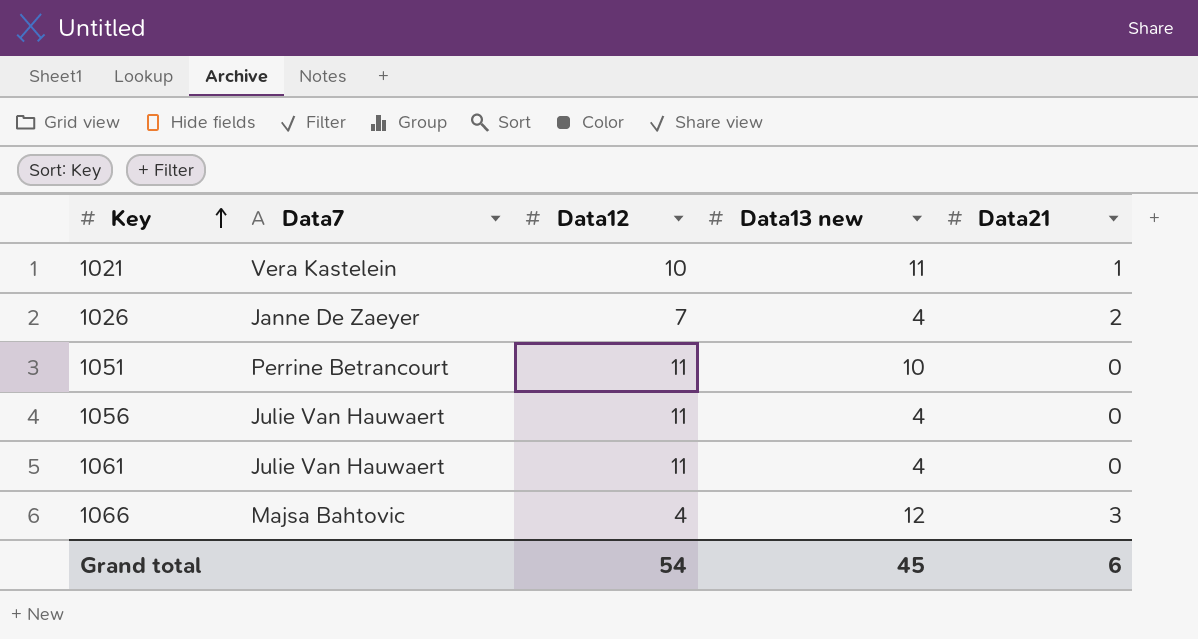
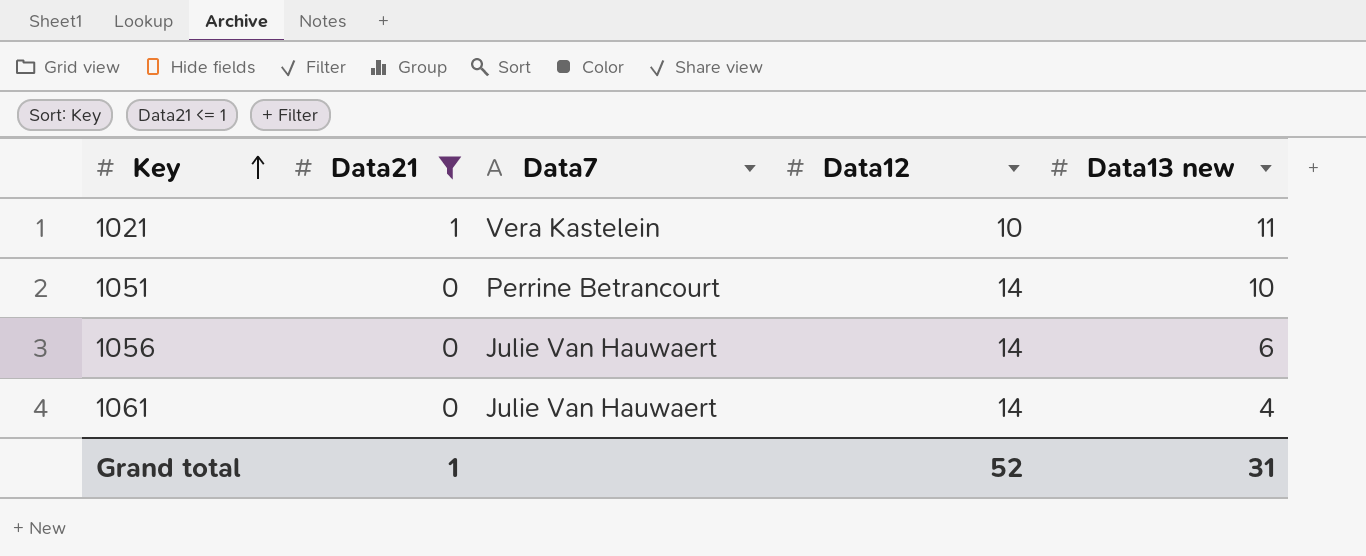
filter: none -> Data21 <= 1
column Data21 | position: 5 -> 2
1051 | Data12: 11 -> 14
1056 | Data12: 11 -> 14
1056 | Data13 new: 4 -> 6
1061 | Data12: 11 -> 14
Grand total | Data21: 6 -> 1
Grand total | Data12: 54 -> 52
Grand total | Data13 new: 45 -> 31

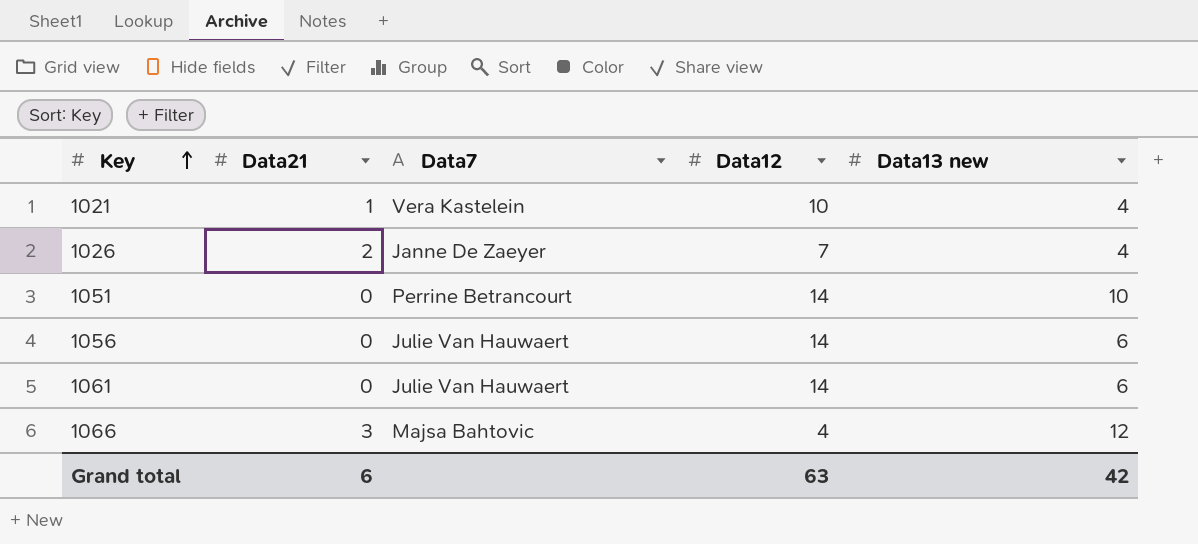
filter: Data21 <= 1 -> none
1021 | Data13 new: 11 -> 4
1061 | Data13 new: 4 -> 6
Grand total | Data21: 1 -> 6
Grand total | Data12: 52 -> 63
Grand total | Data13 new: 31 -> 42

